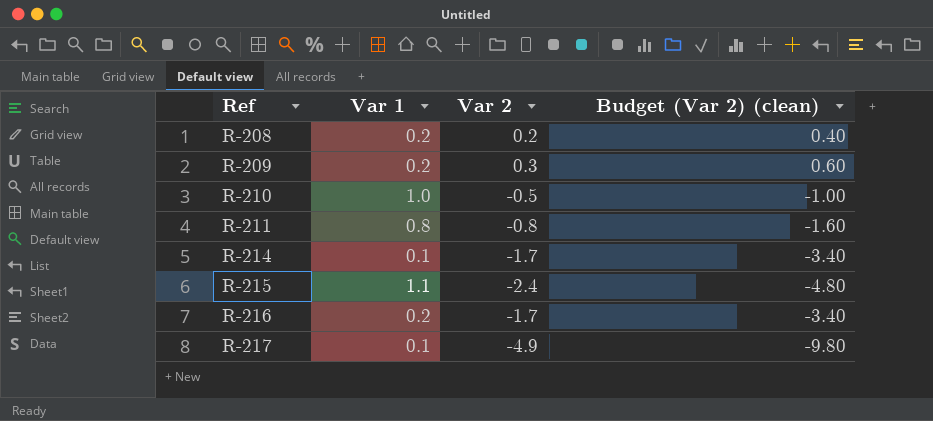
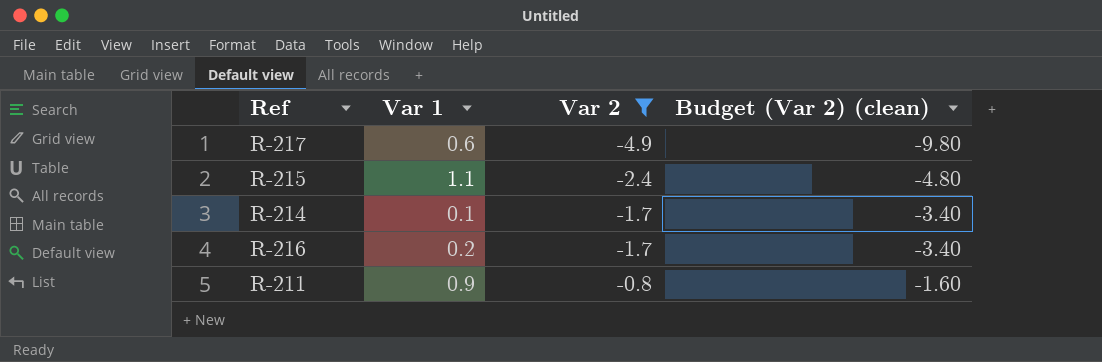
filter: none -> Var 2 <= -0.8
row order: Ref ascending -> Var 2 ascending
R-217 | Var 1: 0.1 -> 0.6
R-211 | Var 1: 0.8 -> 0.9

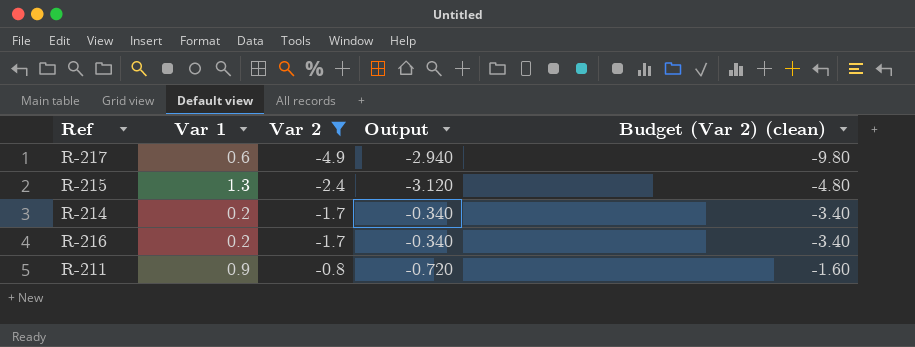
column Output | formula: none -> [Var 1] * [Var 2]
R-215 | Var 1: 1.1 -> 1.3
R-214 | Var 1: 0.1 -> 0.2

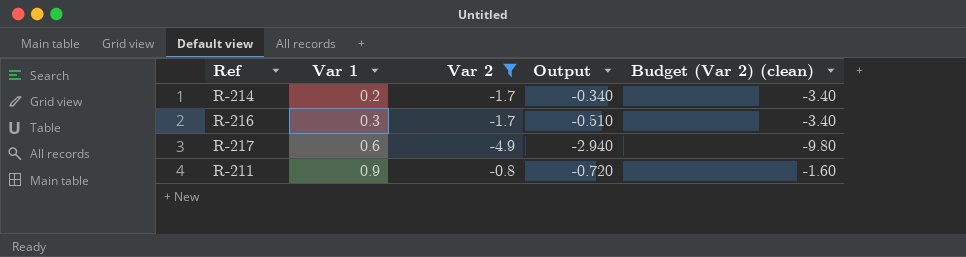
row order: Var 2 ascending -> Var 1 ascending
row R-215: 1.3 | -2.4 | -3.120 | -4.80 -> none
R-216 | Var 1: 0.2 -> 0.3
R-216 | Output: -0.340 -> -0.510

